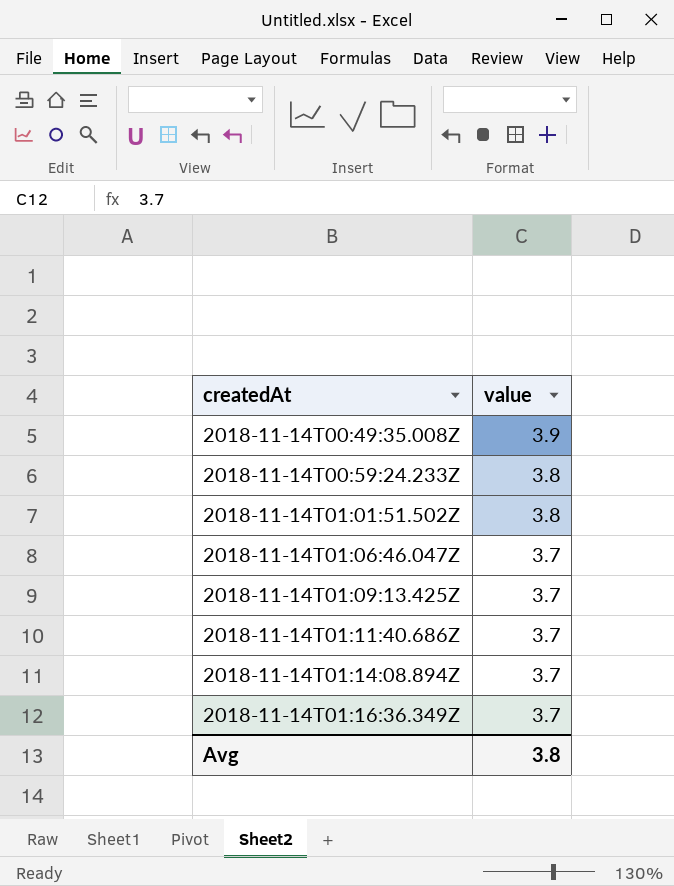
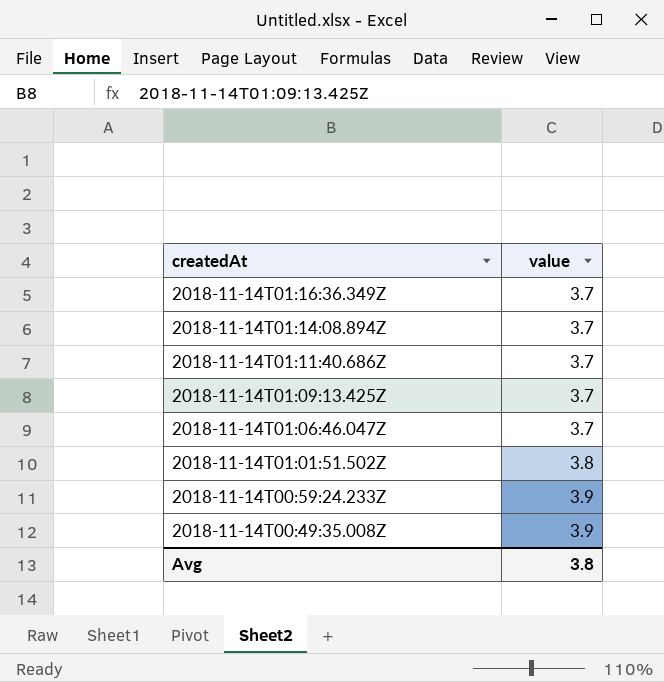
row order: createdAt ascending -> createdAt descending
2018-11-14T00:59:24.233Z | value: 3.8 -> 3.9

